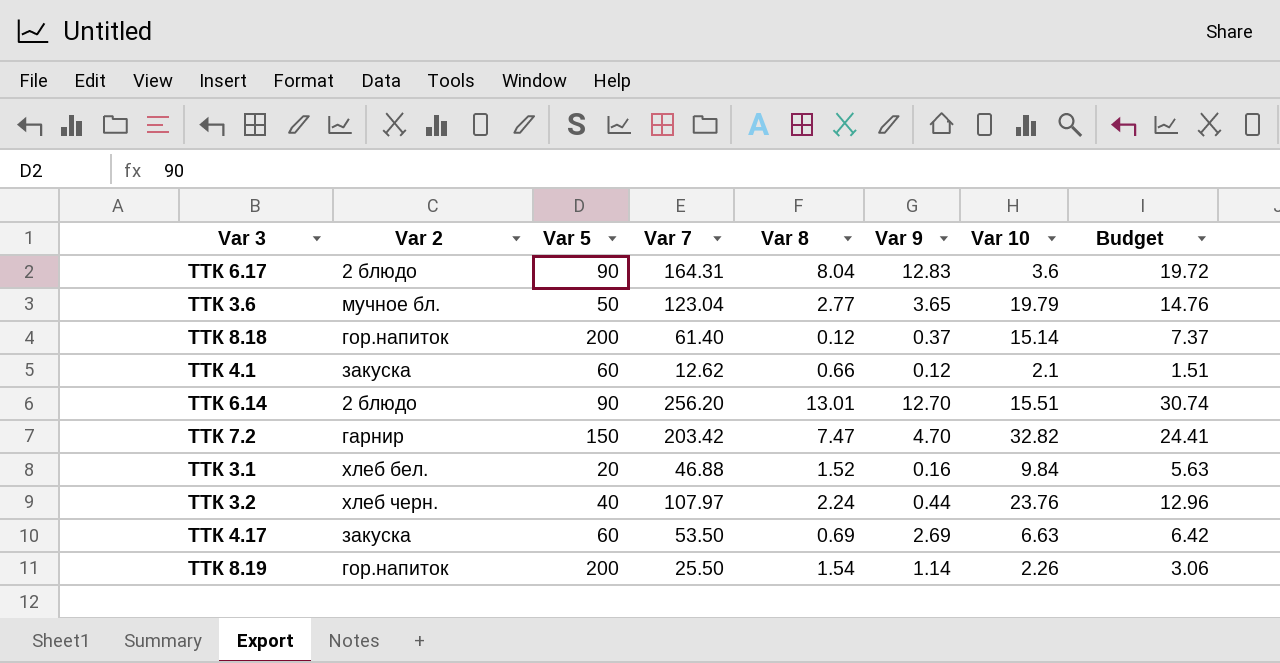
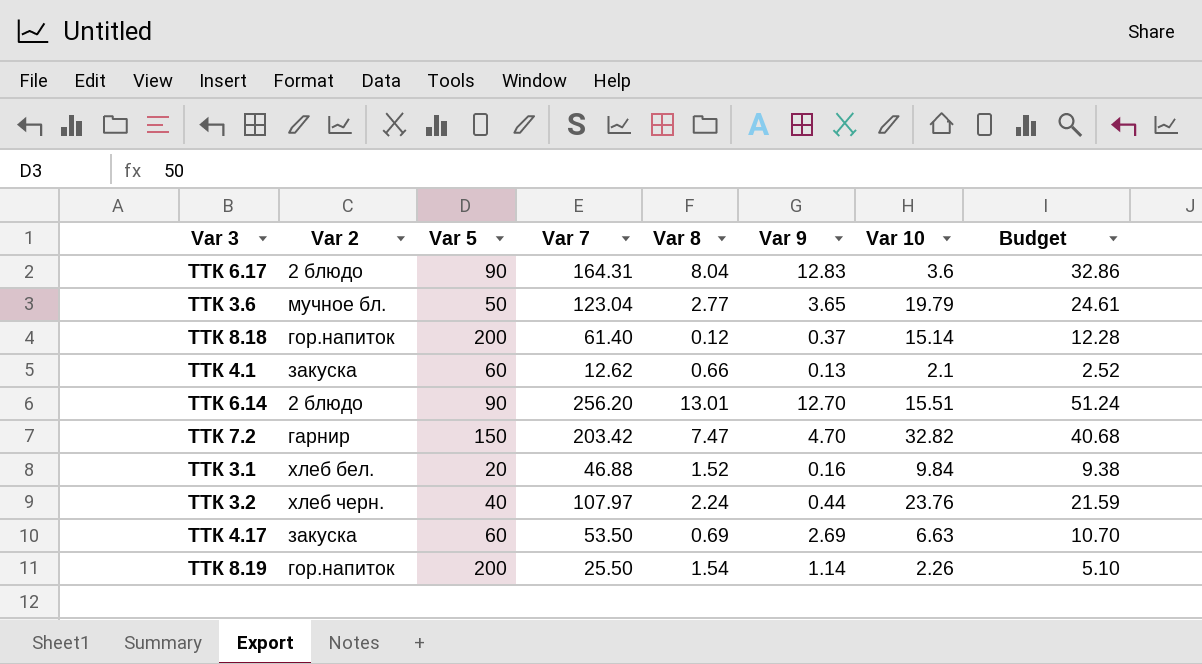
column Budget | formula: [Var 7] * 0.12 -> [Var 7] * 0.2
ТТК 4.1 | Var 9: 0.12 -> 0.13

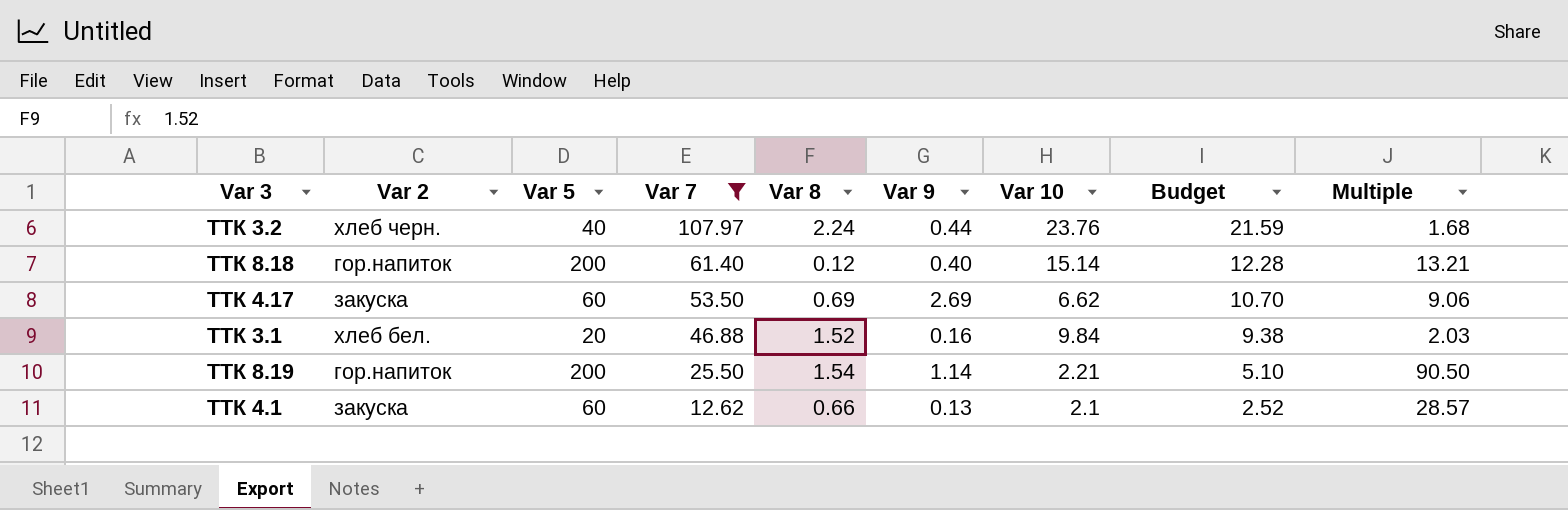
filter: none -> Var 7 <= 107.97
row order: none -> Var 7 descending
column Multiple | formula: none -> [Var 5] / [Var 10]
ТТК 8.18 | Var 9: 0.37 -> 0.40
ТТК 4.17 | Var 10: 6.63 -> 6.62
ТТК 8.19 | Var 10: 2.26 -> 2.21

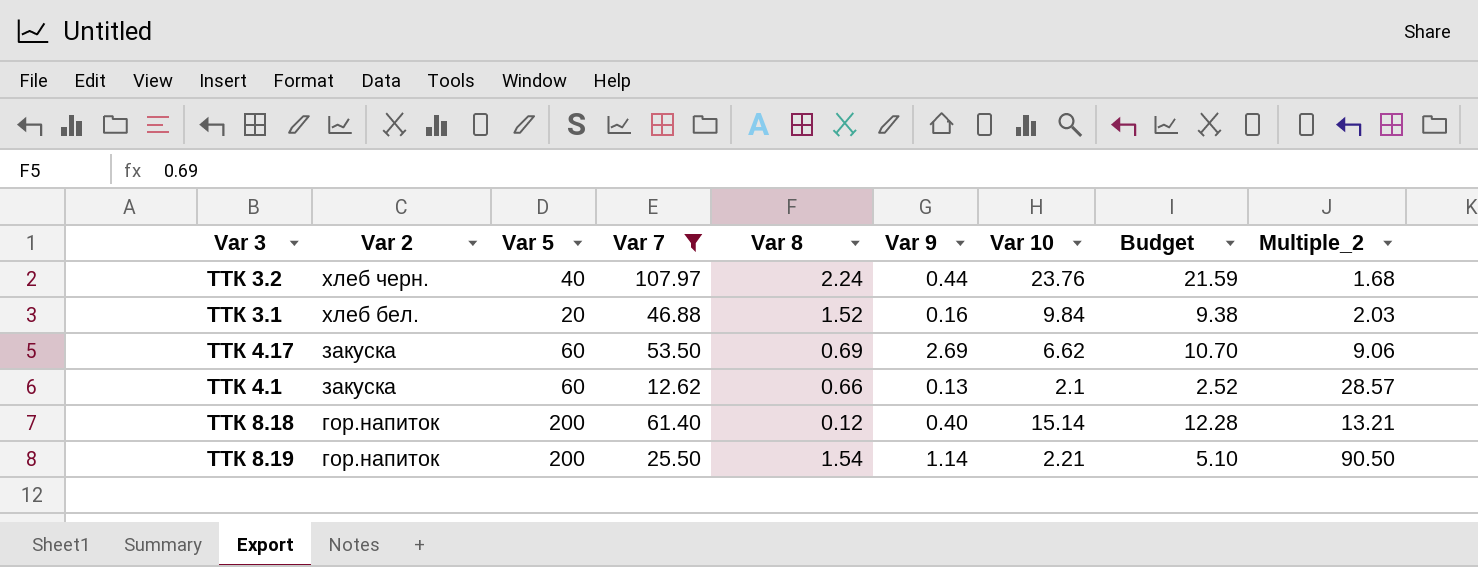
row order: Var 7 descending -> Var 2 descending
column name: Multiple -> Multiple_2

